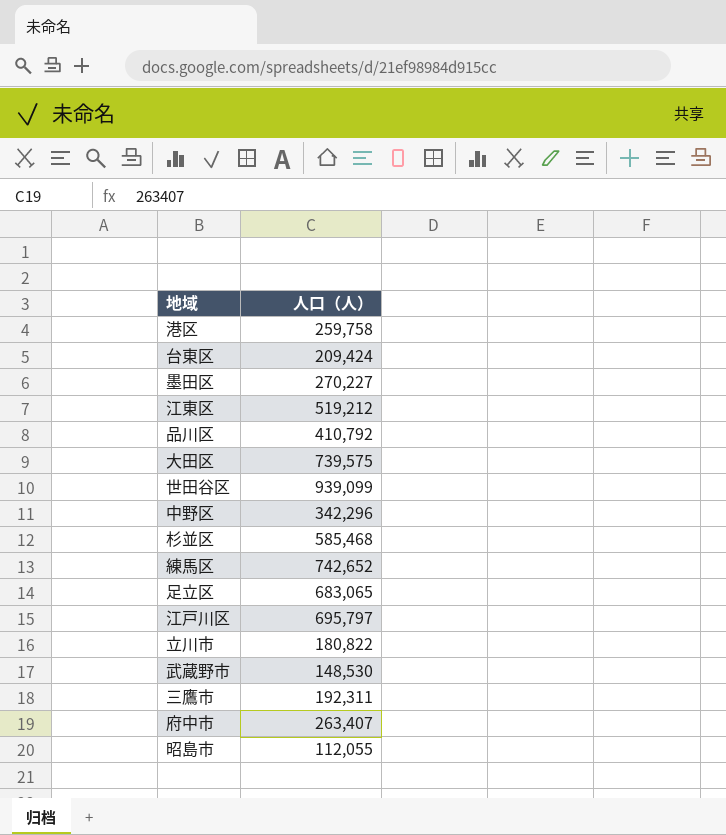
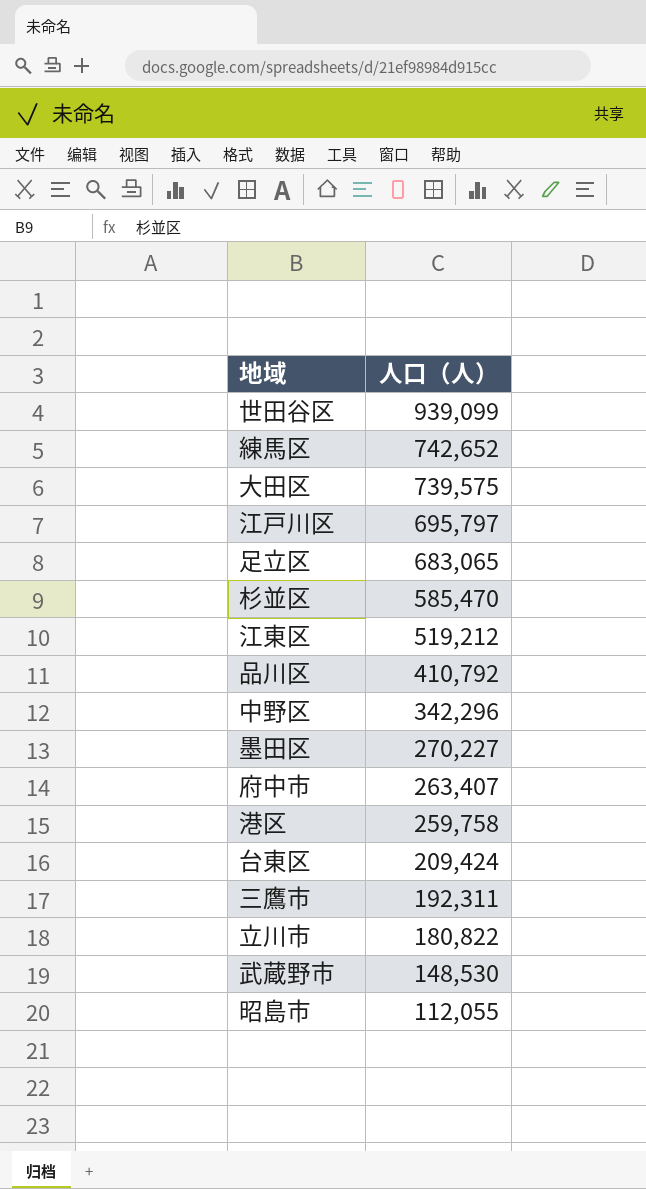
row order: none -> 人口（人） descending
杉並区 | 人口（人）: 585,468 -> 585,470

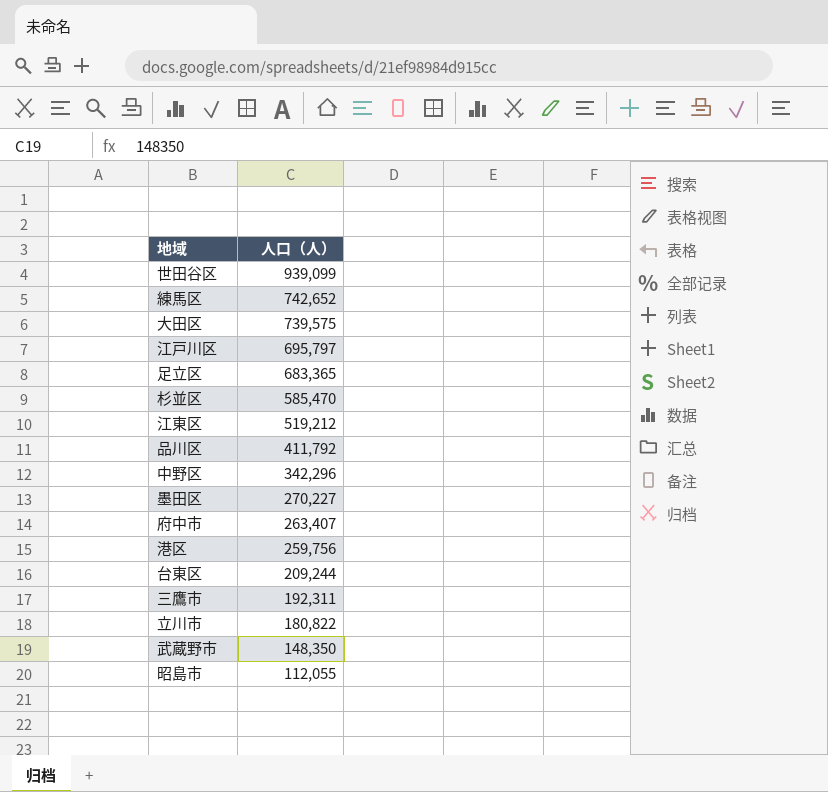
足立区 | 人口（人）: 683,065 -> 683,365
品川区 | 人口（人）: 410,792 -> 411,792
港区 | 人口（人）: 259,758 -> 259,756
台東区 | 人口（人）: 209,424 -> 209,244
武蔵野市 | 人口（人）: 148,530 -> 148,350

